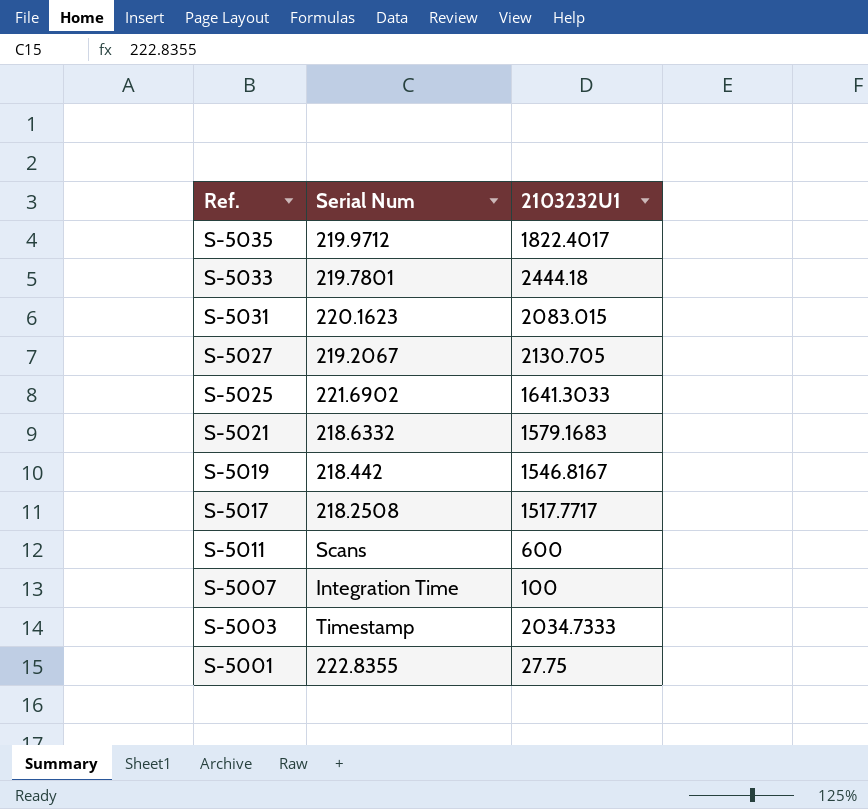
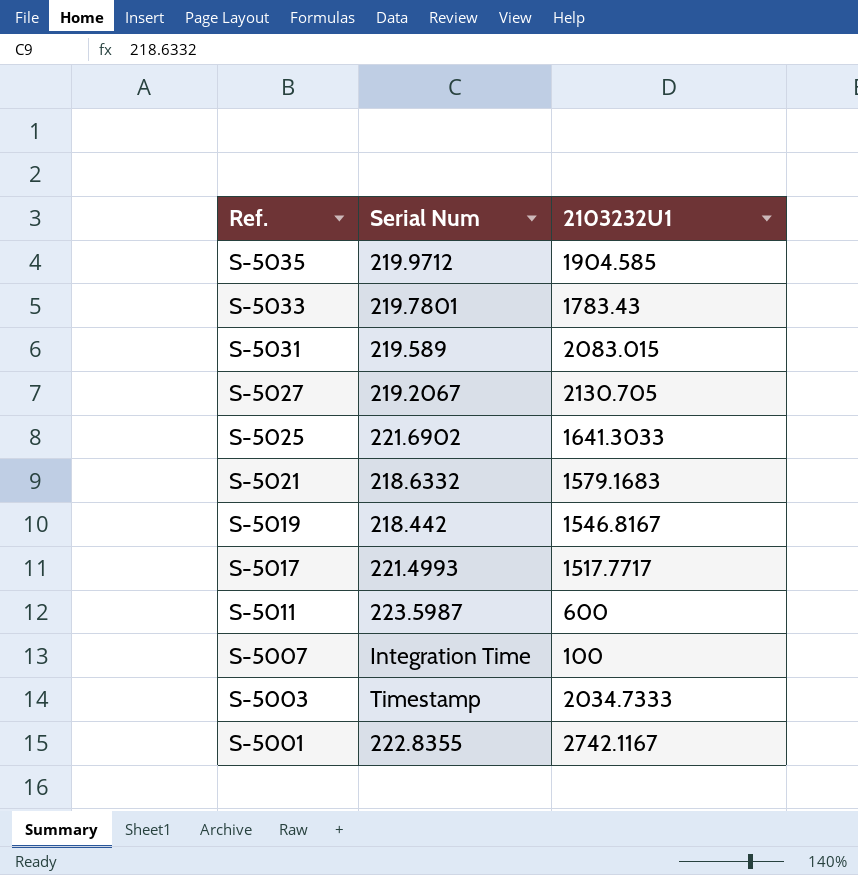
S-5035 | 2103232U1: 1822.4017 -> 1904.585
S-5033 | 2103232U1: 2444.18 -> 1783.43
S-5031 | Serial Num: 220.1623 -> 219.589
S-5017 | Serial Num: 218.2508 -> 221.4993
S-5011 | Serial Num: Scans -> 223.5987
S-5001 | 2103232U1: 27.75 -> 2742.1167

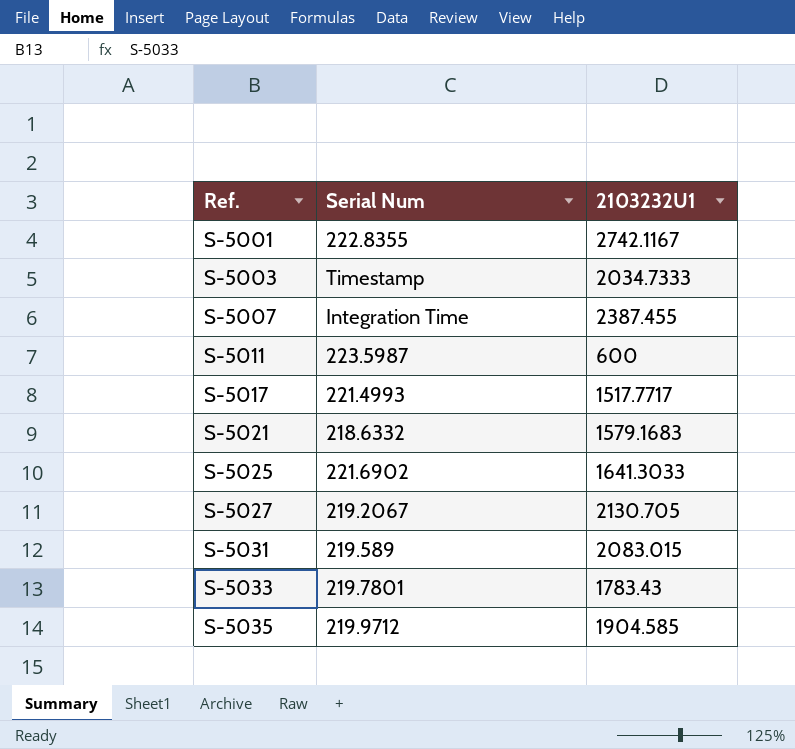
row order: Ref. descending -> Ref. ascending
row S-5019: 218.442 | 1546.8167 -> none
S-5007 | 2103232U1: 100 -> 2387.455

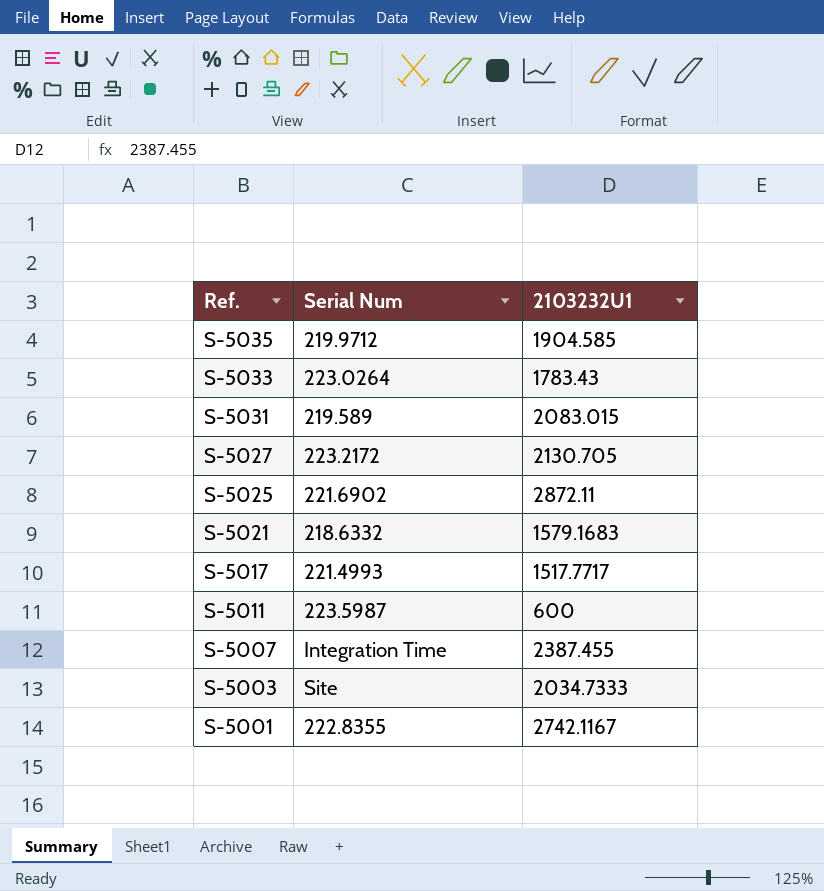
row order: Ref. ascending -> Ref. descending
S-5033 | Serial Num: 219.7801 -> 223.0264
S-5027 | Serial Num: 219.2067 -> 223.2172
S-5025 | 2103232U1: 1641.3033 -> 2872.11
S-5003 | Serial Num: Timestamp -> Site

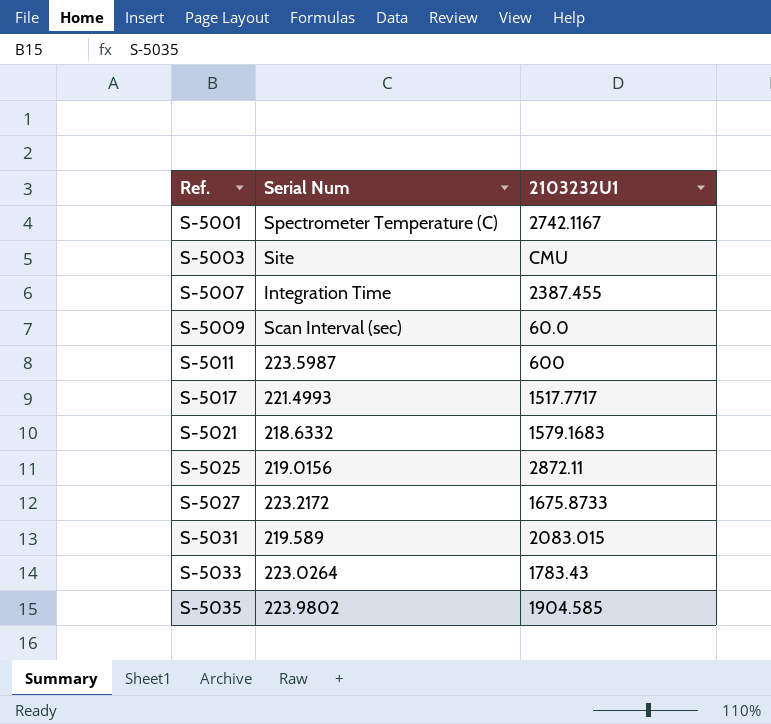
row order: Ref. descending -> Ref. ascending
S-5001 | Serial Num: 222.8355 -> Spectrometer Temperature (C)
S-5003 | 2103232U1: 2034.7333 -> CMU
row S-5009: none -> Scan Interval (sec) | 60.0
S-5025 | Serial Num: 221.6902 -> 219.0156
S-5027 | 2103232U1: 2130.705 -> 1675.8733
S-5035 | Serial Num: 219.9712 -> 223.9802

